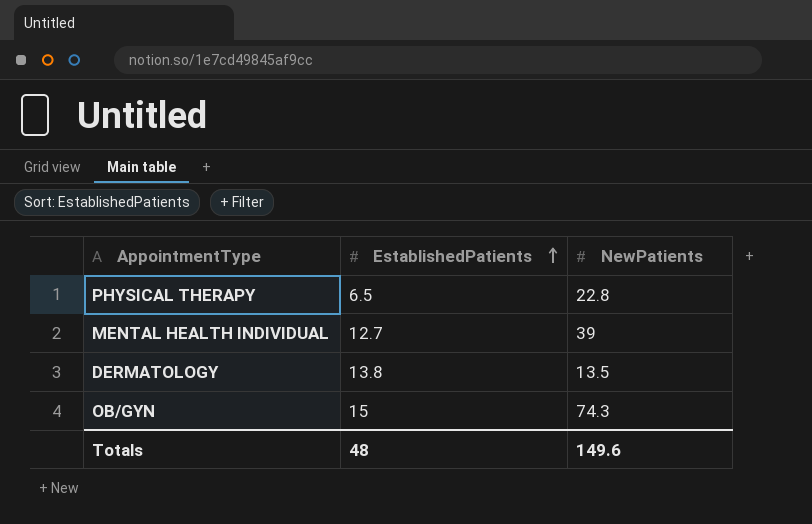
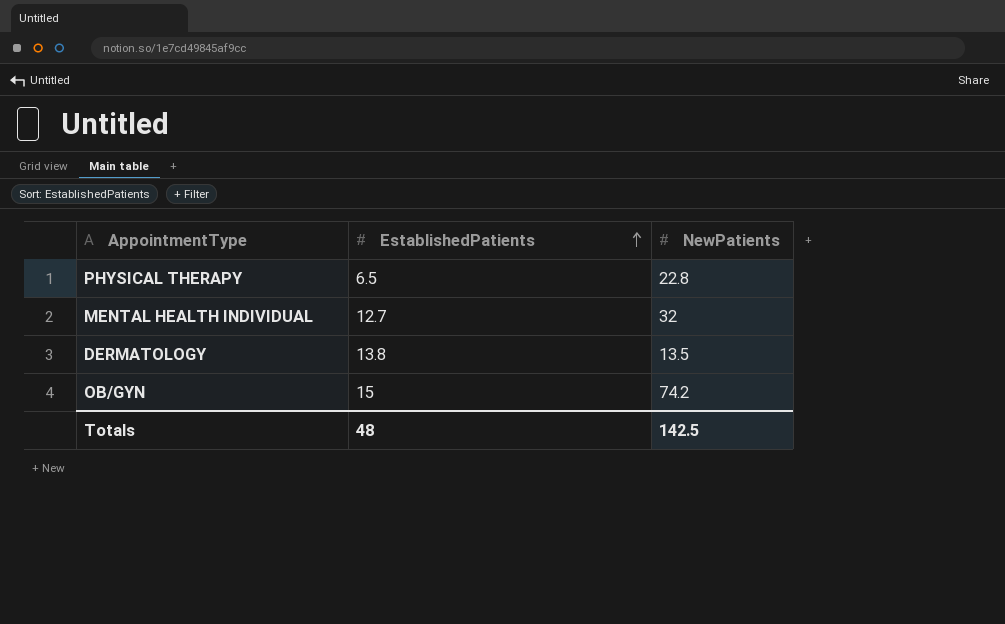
MENTAL HEALTH INDIVIDUAL | NewPatients: 39 -> 32
OB/GYN | NewPatients: 74.3 -> 74.2
Totals | NewPatients: 149.6 -> 142.5

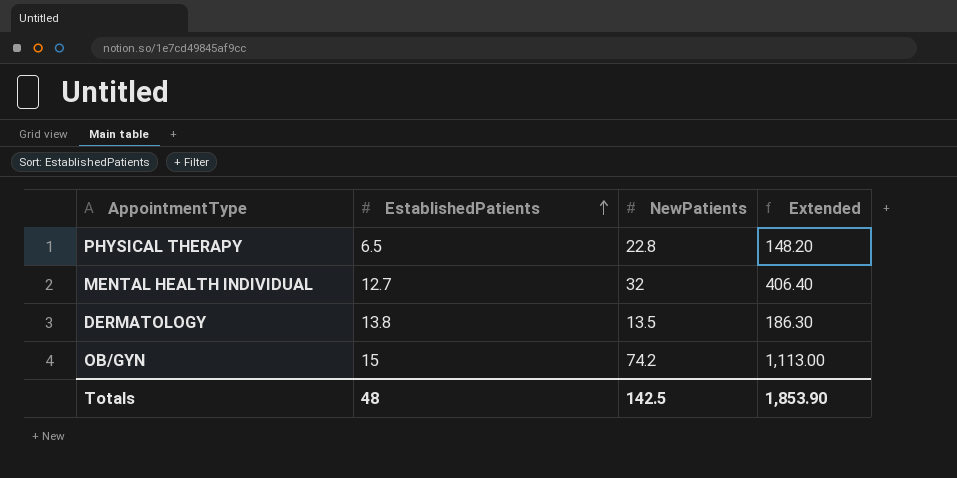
column Extended | formula: none -> [EstablishedPatients] * [NewPatients]

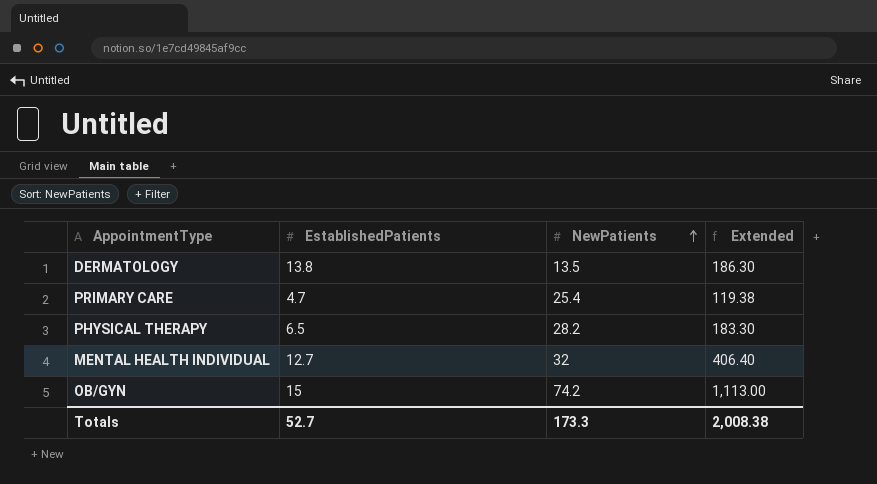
row order: EstablishedPatients ascending -> NewPatients ascending
row PRIMARY CARE: none -> 4.7 | 25.4 | 119.38
PHYSICAL THERAPY | NewPatients: 22.8 -> 28.2
PHYSICAL THERAPY | Extended: 148.20 -> 183.30
Totals | EstablishedPatients: 48 -> 52.7
Totals | NewPatients: 142.5 -> 173.3
Totals | Extended: 1,853.90 -> 2,008.38

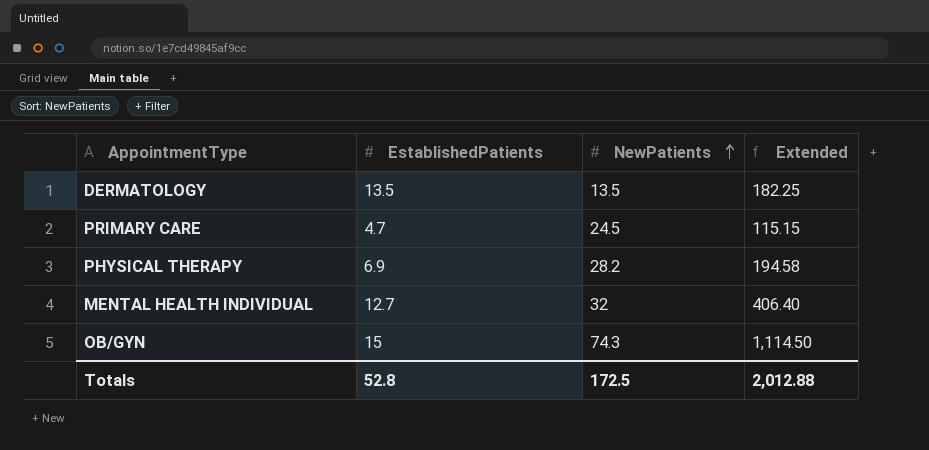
DERMATOLOGY | EstablishedPatients: 13.8 -> 13.5
DERMATOLOGY | Extended: 186.30 -> 182.25
PRIMARY CARE | NewPatients: 25.4 -> 24.5
PRIMARY CARE | Extended: 119.38 -> 115.15
PHYSICAL THERAPY | EstablishedPatients: 6.5 -> 6.9
PHYSICAL THERAPY | Extended: 183.30 -> 194.58
OB/GYN | NewPatients: 74.2 -> 74.3
OB/GYN | Extended: 1,113.00 -> 1,114.50
Totals | EstablishedPatients: 52.7 -> 52.8
Totals | NewPatients: 173.3 -> 172.5
Totals | Extended: 2,008.38 -> 2,012.88

